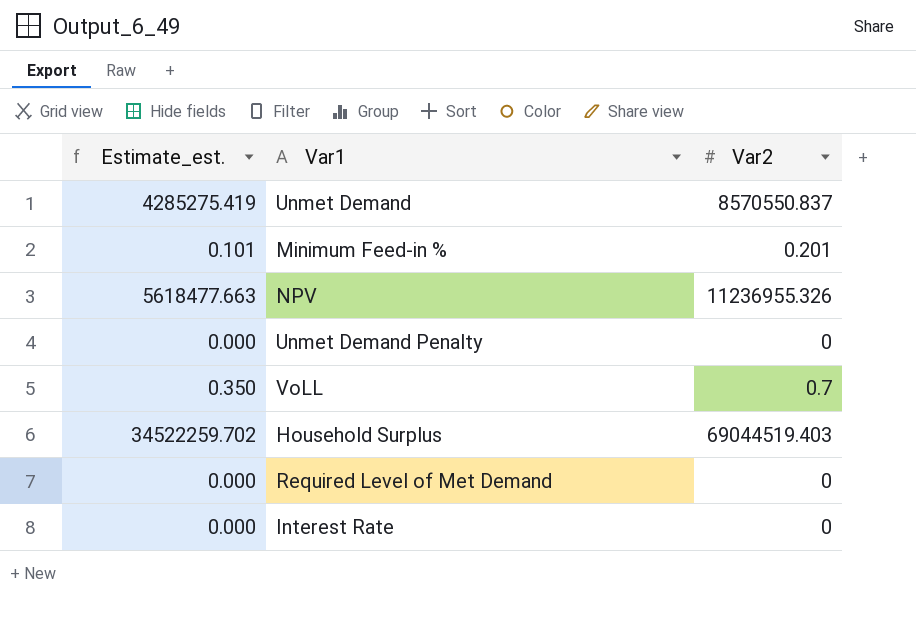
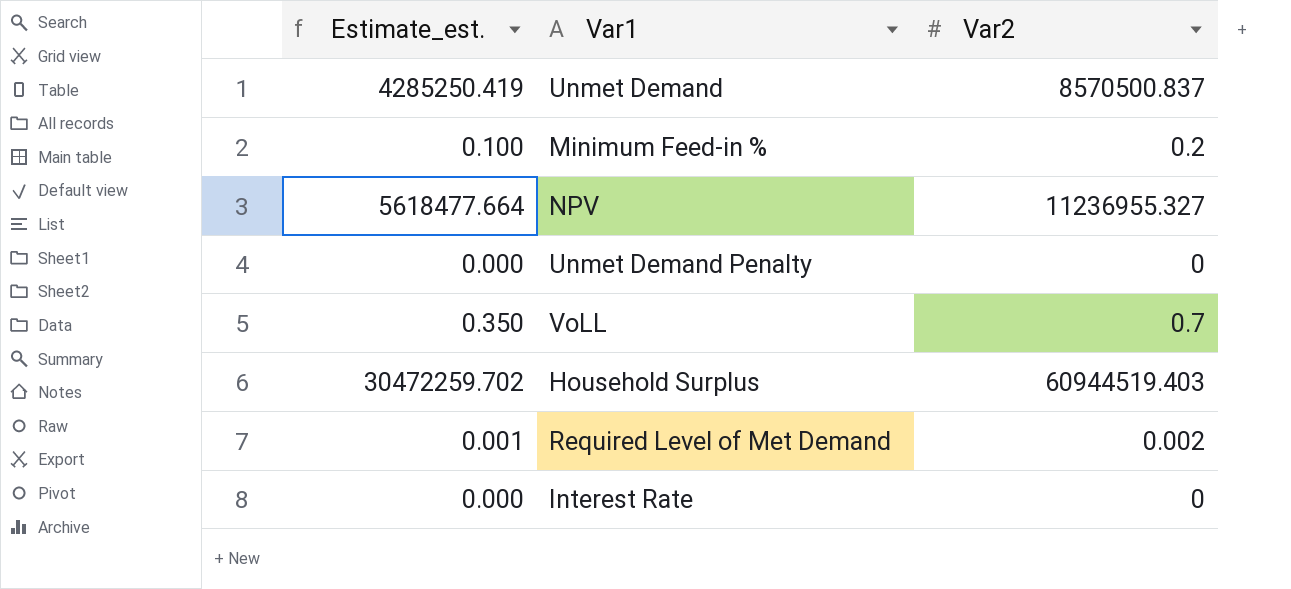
Unmet Demand | Estimate_est.: 4285275.419 -> 4285250.419
Unmet Demand | Var2: 8570550.837 -> 8570500.837
Minimum Feed-in % | Estimate_est.: 0.101 -> 0.100
Minimum Feed-in % | Var2: 0.201 -> 0.2
NPV | Estimate_est.: 5618477.663 -> 5618477.664
NPV | Var2: 11236955.326 -> 11236955.327
Household Surplus | Estimate_est.: 34522259.702 -> 30472259.702
Household Surplus | Var2: 69044519.403 -> 60944519.403
Required Level of Met Demand | Estimate_est.: 0.000 -> 0.001
Required Level of Met Demand | Var2: 0 -> 0.002

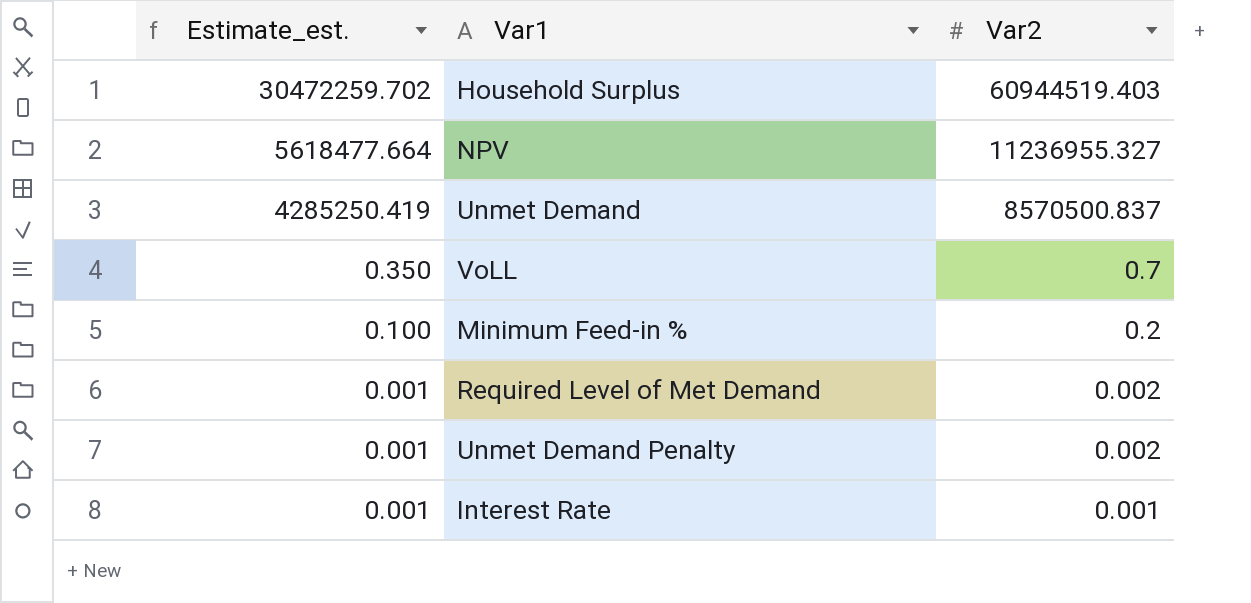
row order: none -> Estimate_est. descending
Unmet Demand Penalty | Estimate_est.: 0.000 -> 0.001
Unmet Demand Penalty | Var2: 0 -> 0.002
Interest Rate | Estimate_est.: 0.000 -> 0.001
Interest Rate | Var2: 0 -> 0.001

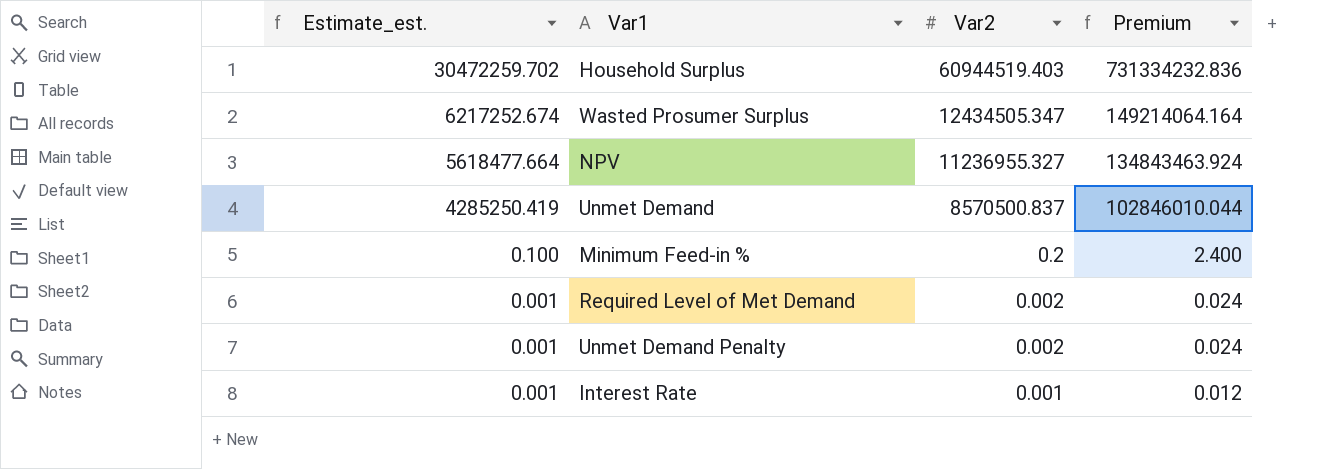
column Premium | formula: none -> [Var2] * 12
row VoLL: 0.350 | 0.7 -> none
row Wasted Prosumer Surplus: none -> 6217252.674 | 12434505.347 | 149214064.164

